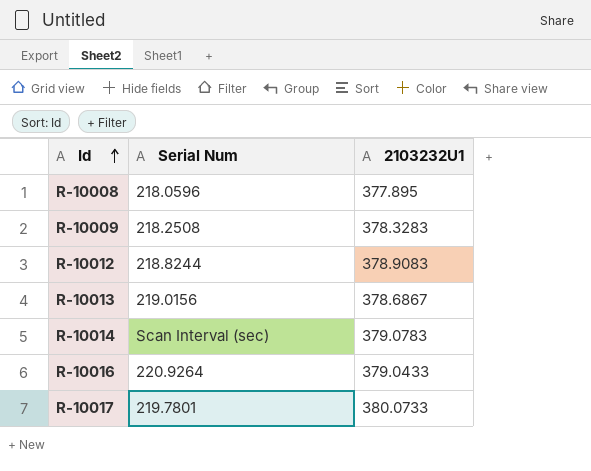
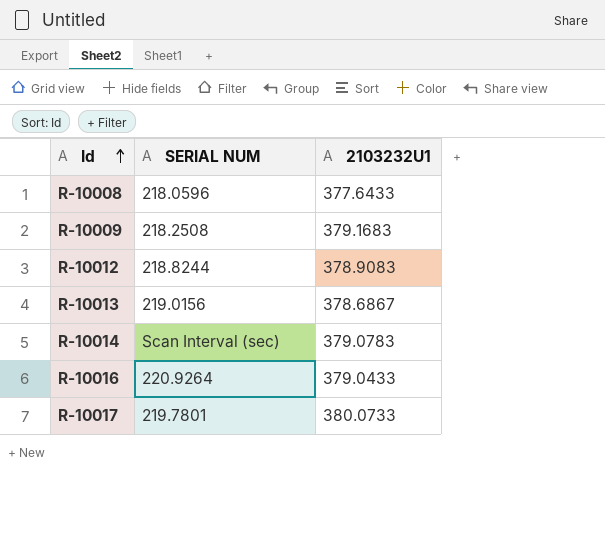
column name: Serial Num -> SERIAL NUM
R-10008 | 2103232U1: 377.895 -> 377.6433
R-10009 | 2103232U1: 378.3283 -> 379.1683

